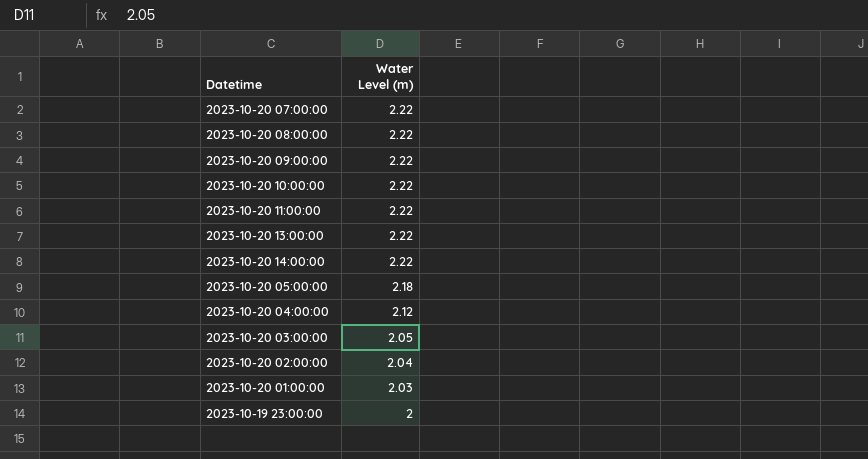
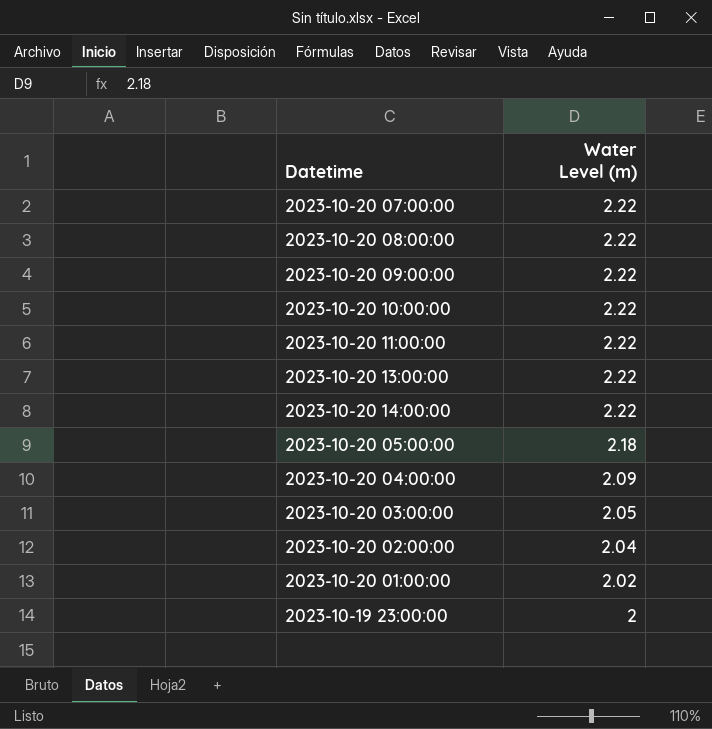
2023-10-20 04:00:00 | Water Level (m): 2.12 -> 2.09
2023-10-20 01:00:00 | Water Level (m): 2.03 -> 2.02

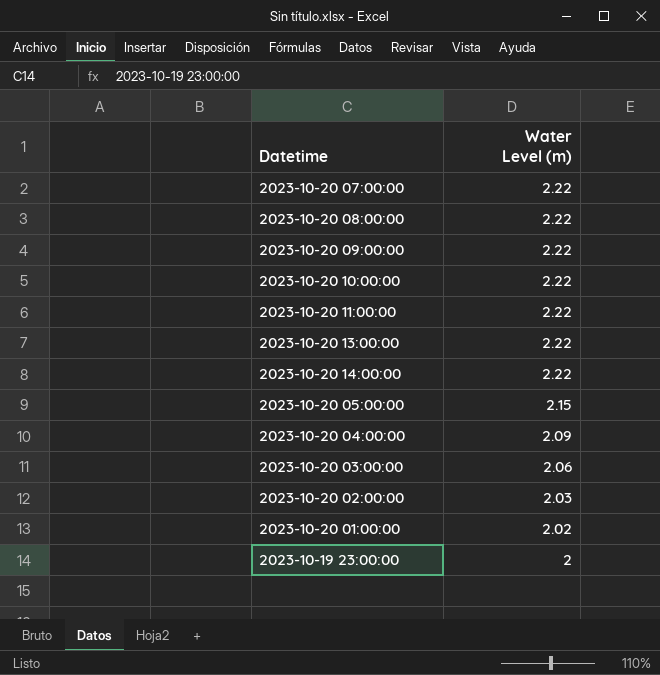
2023-10-20 05:00:00 | Water Level (m): 2.18 -> 2.15
2023-10-20 03:00:00 | Water Level (m): 2.05 -> 2.06
2023-10-20 02:00:00 | Water Level (m): 2.04 -> 2.03

